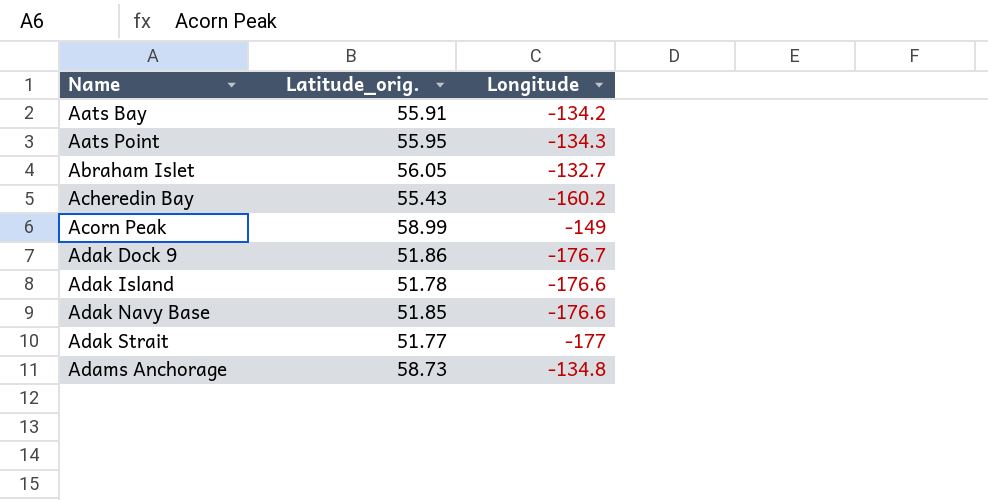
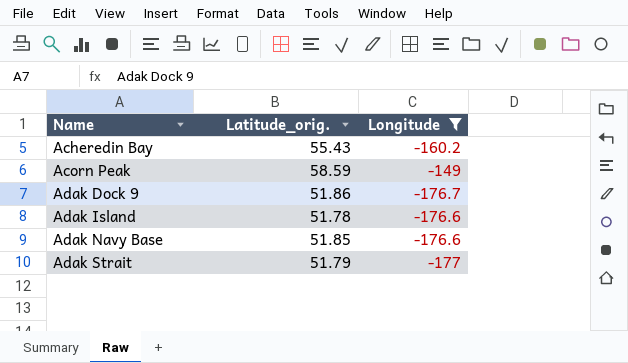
filter: none -> Longitude <= -149
Acorn Peak | Latitude_orig.: 58.99 -> 58.59
Adak Strait | Latitude_orig.: 51.77 -> 51.79

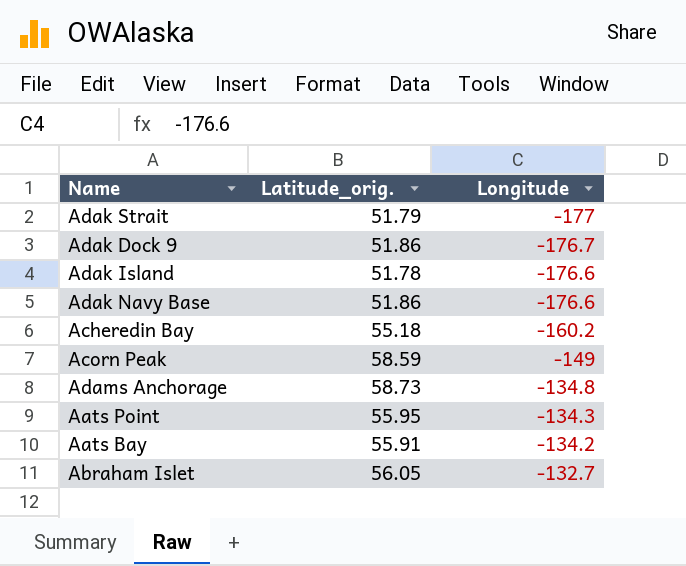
filter: Longitude <= -149 -> none
row order: Name ascending -> Longitude ascending
Adak Navy Base | Latitude_orig.: 51.85 -> 51.86
Acheredin Bay | Latitude_orig.: 55.43 -> 55.18

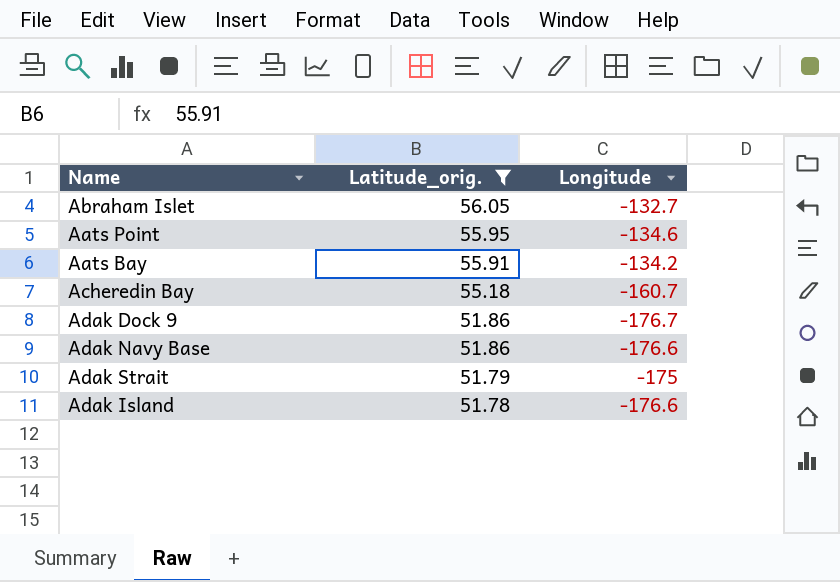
filter: none -> Latitude_orig. <= 56.05
row order: Longitude ascending -> Latitude_orig. descending
Aats Point | Longitude: -134.3 -> -134.6
Acheredin Bay | Longitude: -160.2 -> -160.7
Adak Strait | Longitude: -177 -> -175

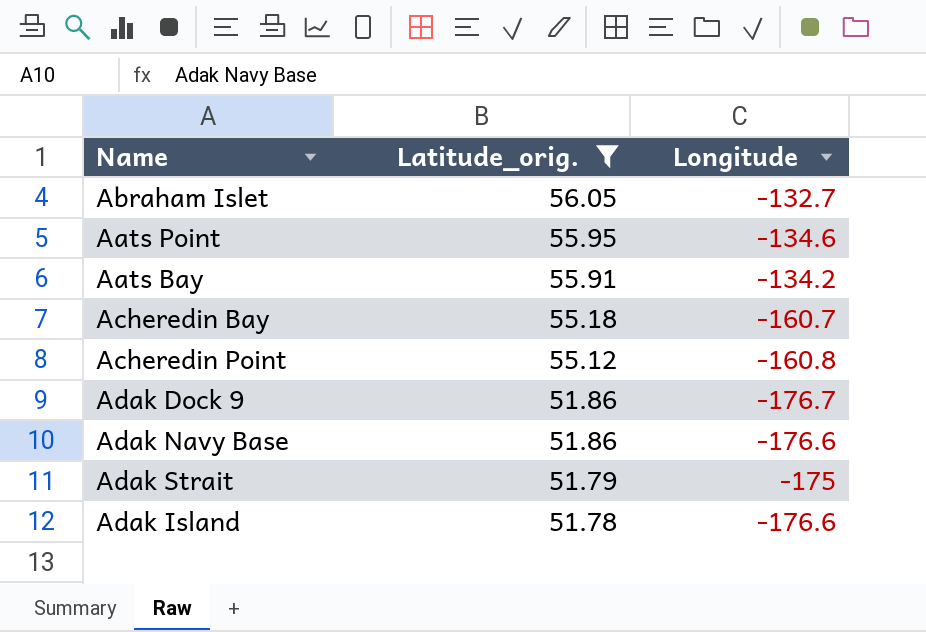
row Acheredin Point: none -> 55.12 | -160.8

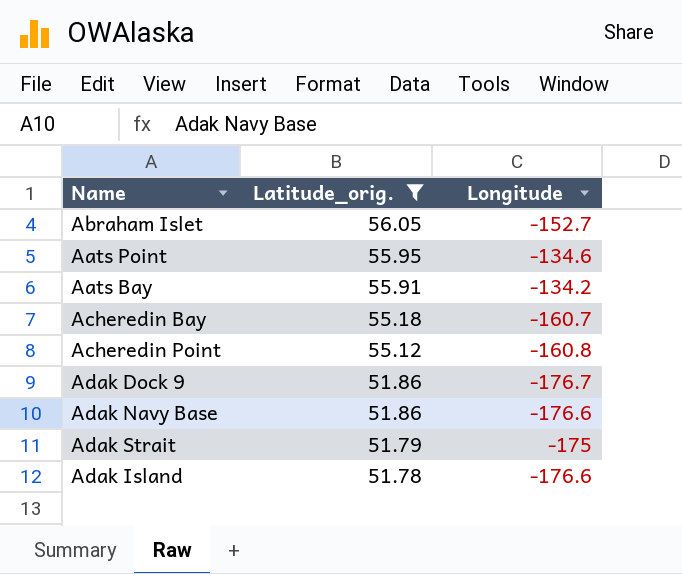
Abraham Islet | Longitude: -132.7 -> -152.7

